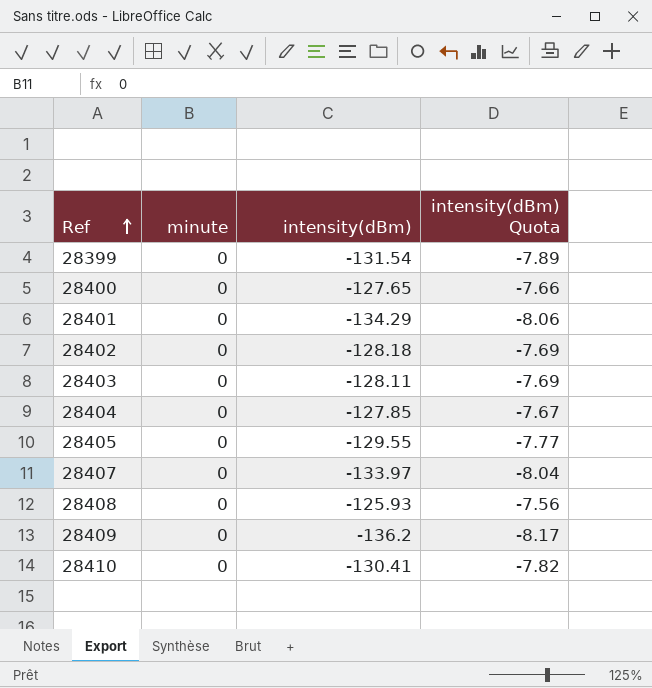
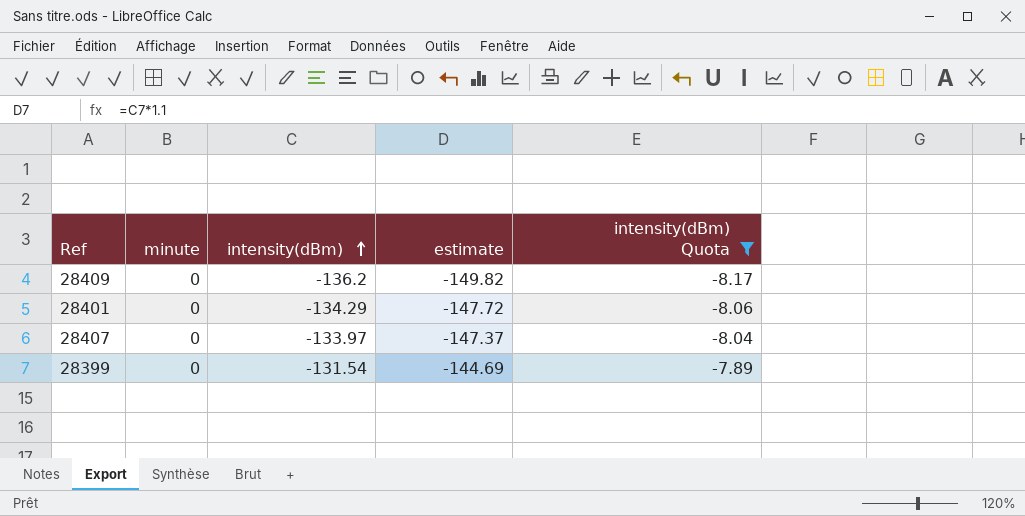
filter: none -> intensity(dBm) Quota <= -7.89
row order: Ref ascending -> intensity(dBm) ascending
column estimate | formula: none -> [intensity(dBm)] * 1.1

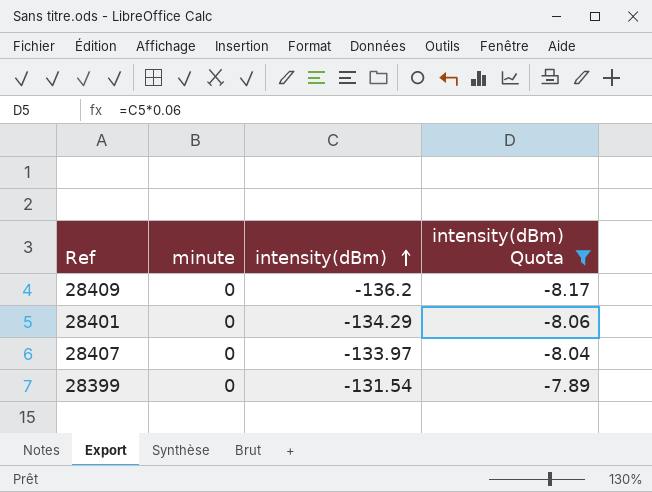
column estimate | formula: [intensity(dBm)] * 1.1 -> none

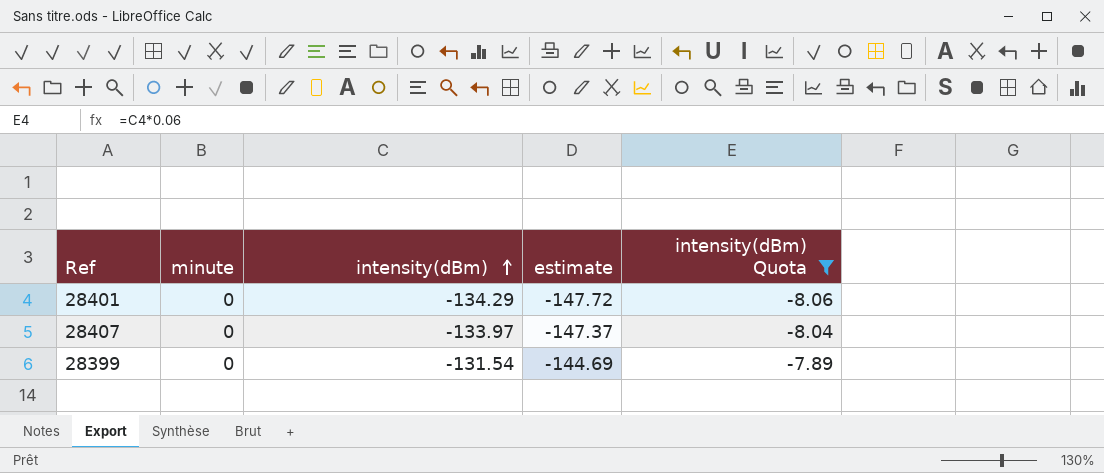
column estimate | formula: none -> [intensity(dBm)] * 1.1
row 28409: 0 | -136.2 | -8.17 -> none

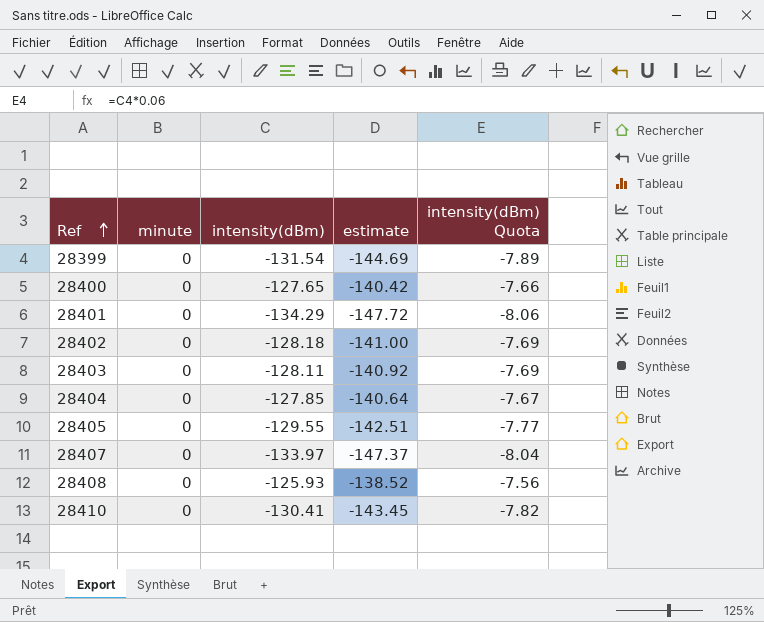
filter: intensity(dBm) Quota <= -7.89 -> none
row order: intensity(dBm) ascending -> Ref ascending

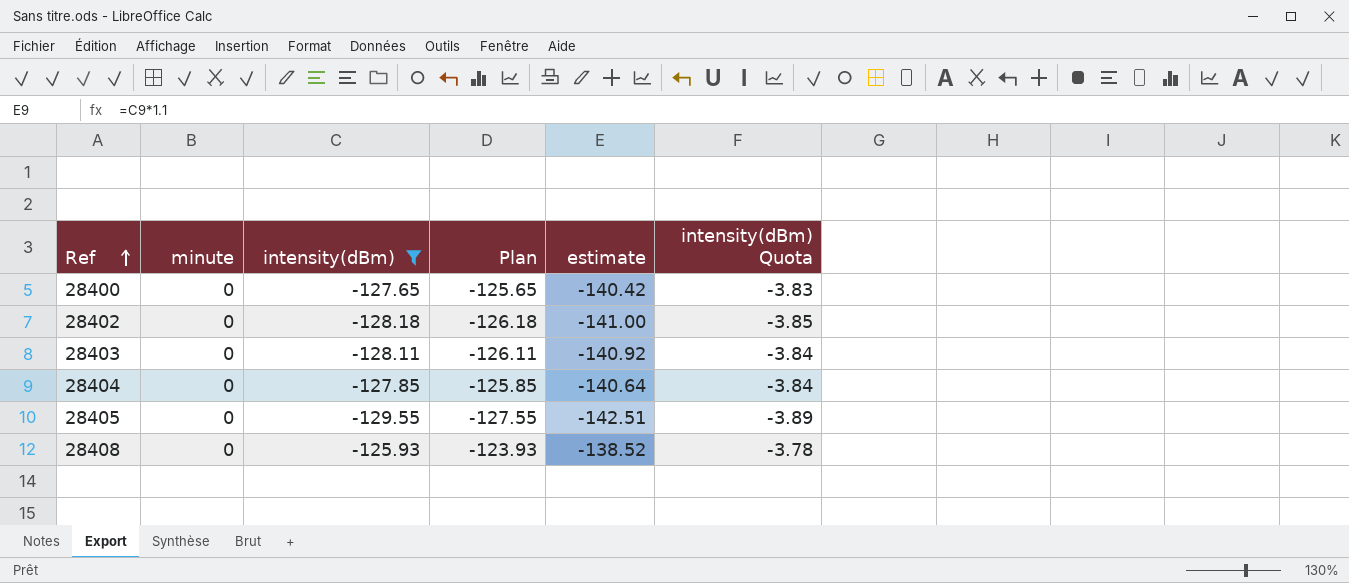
filter: none -> intensity(dBm) >= -129.55
column Plan | formula: none -> [intensity(dBm)] + 2
column intensity(dBm) Quota | formula: [intensity(dBm)] * 0.06 -> [intensity(dBm)] * 0.03

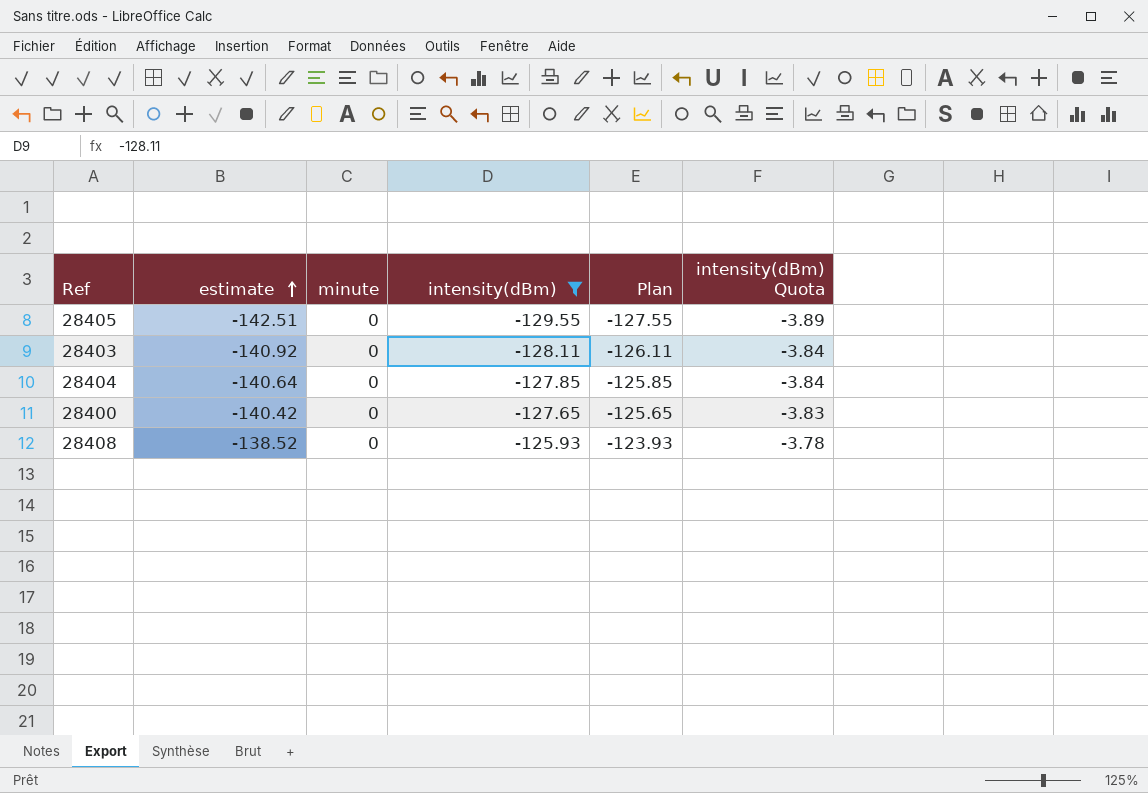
row order: Ref ascending -> estimate ascending
column estimate | position: 5 -> 2
row 28402: 0 | -128.18 | -126.18 | -141.00 | -3.85 -> none

